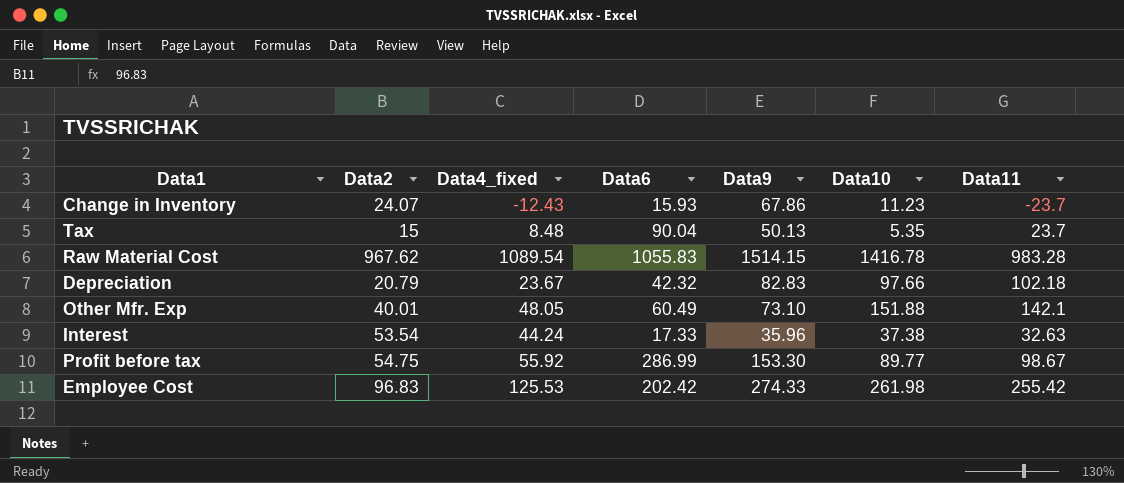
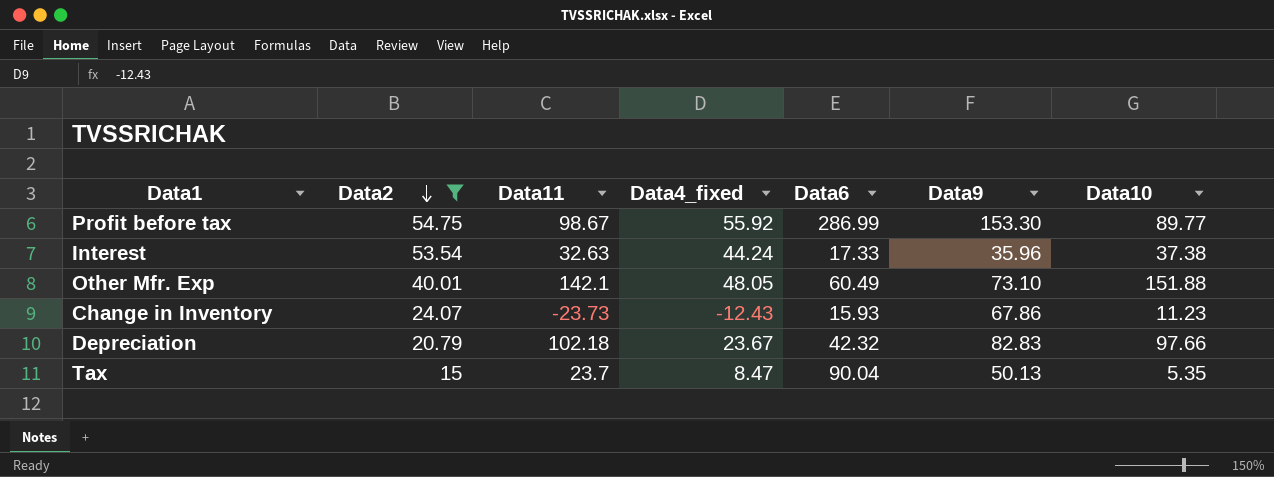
filter: none -> Data2 <= 54.75
row order: none -> Data2 descending
column Data11 | position: 7 -> 3
Change in Inventory | Data11: -23.7 -> -23.73
Tax | Data4_fixed: 8.48 -> 8.47

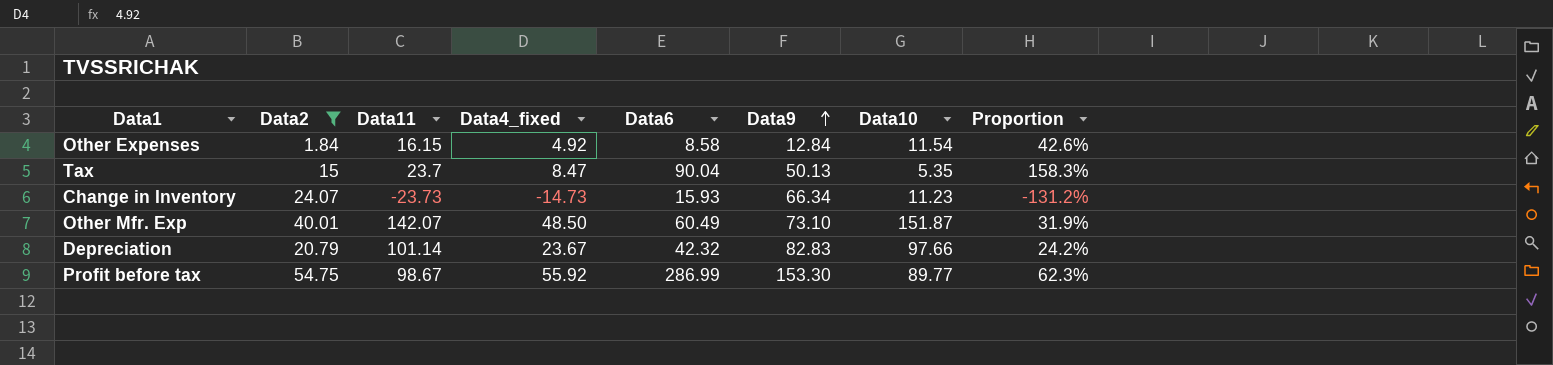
row order: Data2 descending -> Data9 ascending
column Proportion | formula: none -> [Data4_fixed] / [Data10]
row Interest: 53.54 | 32.63 | 44.24 | 17.33 | 35.96 | 37.38 -> none
row Other Expenses: none -> 1.84 | 16.15 | 4.92 | 8.58 | 12.84 | 11.54 | 42.6%
Change in Inventory | Data4_fixed: -12.43 -> -14.73
Change in Inventory | Data9: 67.86 -> 66.34
Other Mfr. Exp | Data11: 142.1 -> 142.07
Other Mfr. Exp | Data4_fixed: 48.05 -> 48.50
Other Mfr. Exp | Data10: 151.88 -> 151.87
Depreciation | Data11: 102.18 -> 101.14

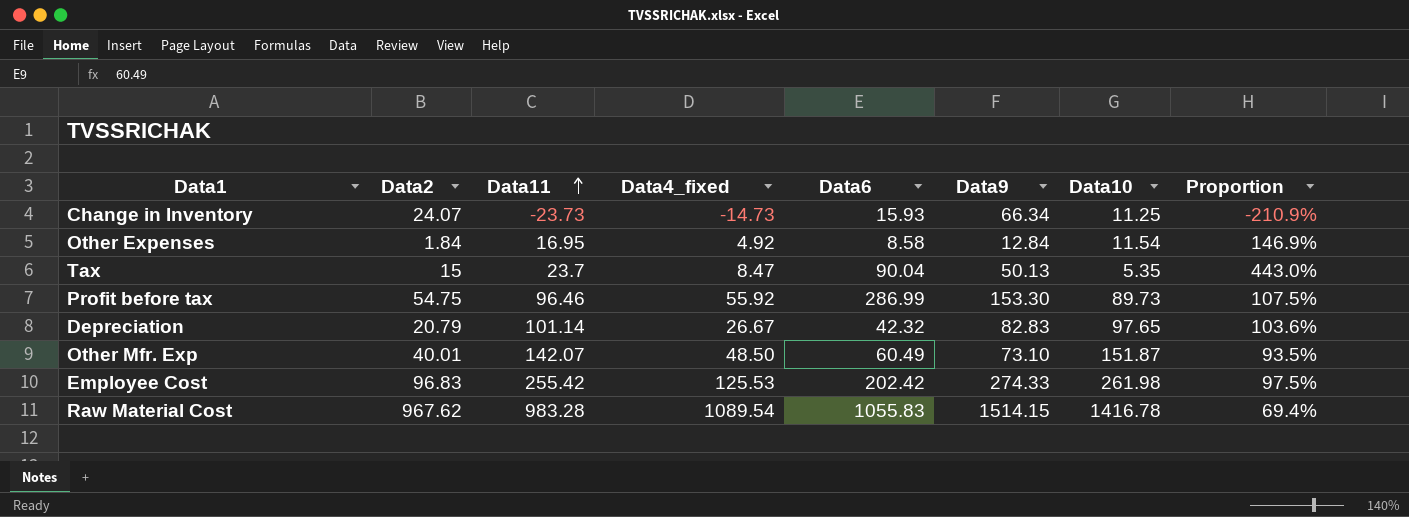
filter: Data2 <= 54.75 -> none
row order: Data9 ascending -> Data11 ascending
column Proportion | formula: [Data4_fixed] / [Data10] -> [Data11] / [Data10]
Change in Inventory | Data10: 11.23 -> 11.25
Other Expenses | Data11: 16.15 -> 16.95
Profit before tax | Data11: 98.67 -> 96.46
Profit before tax | Data10: 89.77 -> 89.73
Depreciation | Data4_fixed: 23.67 -> 26.67
Depreciation | Data10: 97.66 -> 97.65

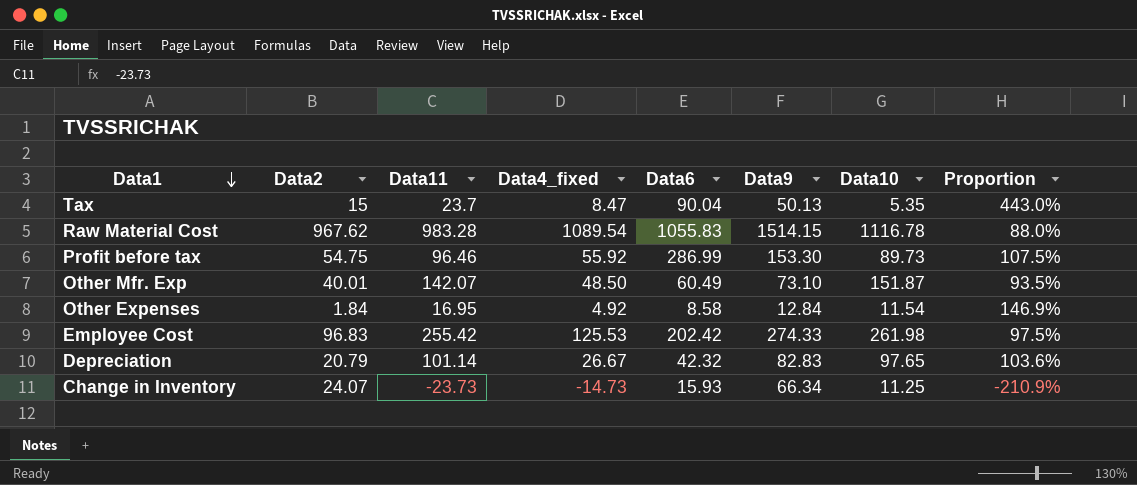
row order: Data11 ascending -> Data1 descending
Raw Material Cost | Data10: 1416.78 -> 1116.78
Raw Material Cost | Proportion: 69.4% -> 88.0%

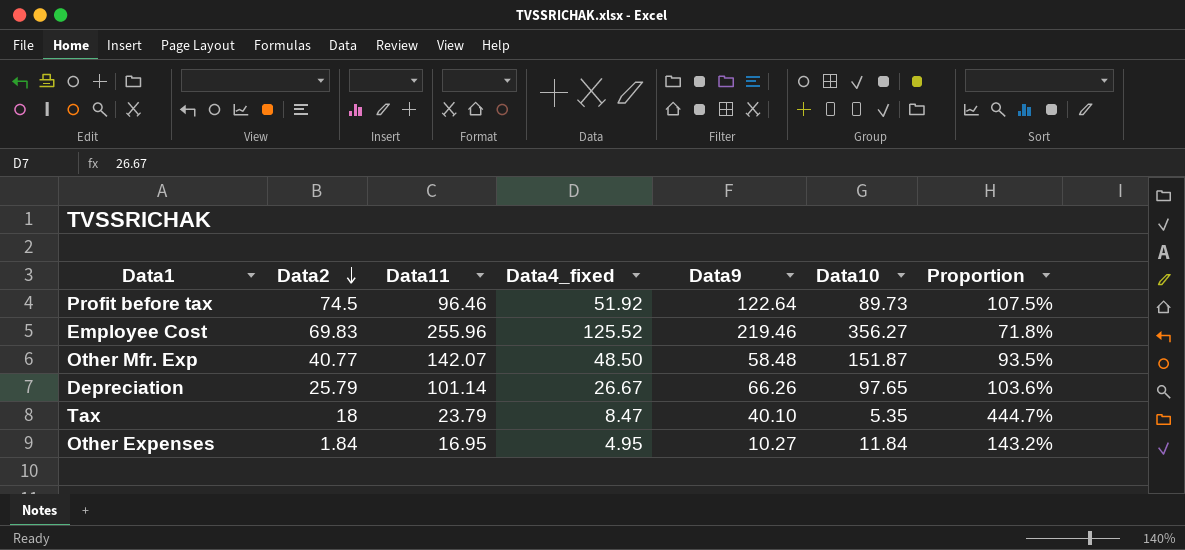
row order: Data1 descending -> Data2 descending
column Data6 | position: 5 -> none
row Raw Material Cost: 967.62 | 983.28 | 1089.54 | 1055.83 | 1514.15 | 1116.78 | 88.0% -> none
row Change in Inventory: 24.07 | -23.73 | -14.73 | 15.93 | 66.34 | 11.25 | -210.9% -> none
Profit before tax | Data2: 54.75 -> 74.5
Profit before tax | Data4_fixed: 55.92 -> 51.92
Profit before tax | Data9: 153.30 -> 122.64
Employee Cost | Data2: 96.83 -> 69.83
Employee Cost | Data11: 255.42 -> 255.96
Employee Cost | Data4_fixed: 125.53 -> 125.52
Employee Cost | Data9: 274.33 -> 219.46
Employee Cost | Data10: 261.98 -> 356.27
Employee Cost | Proportion: 97.5% -> 71.8%
Other Mfr. Exp | Data2: 40.01 -> 40.77
Other Mfr. Exp | Data9: 73.10 -> 58.48
Depreciation | Data2: 20.79 -> 25.79
Depreciation | Data9: 82.83 -> 66.26
Tax | Data2: 15 -> 18
Tax | Data11: 23.7 -> 23.79
Tax | Data9: 50.13 -> 40.10
Tax | Proportion: 443.0% -> 444.7%
Other Expenses | Data4_fixed: 4.92 -> 4.95
Other Expenses | Data9: 12.84 -> 10.27
Other Expenses | Data10: 11.54 -> 11.84
Other Expenses | Proportion: 146.9% -> 143.2%

